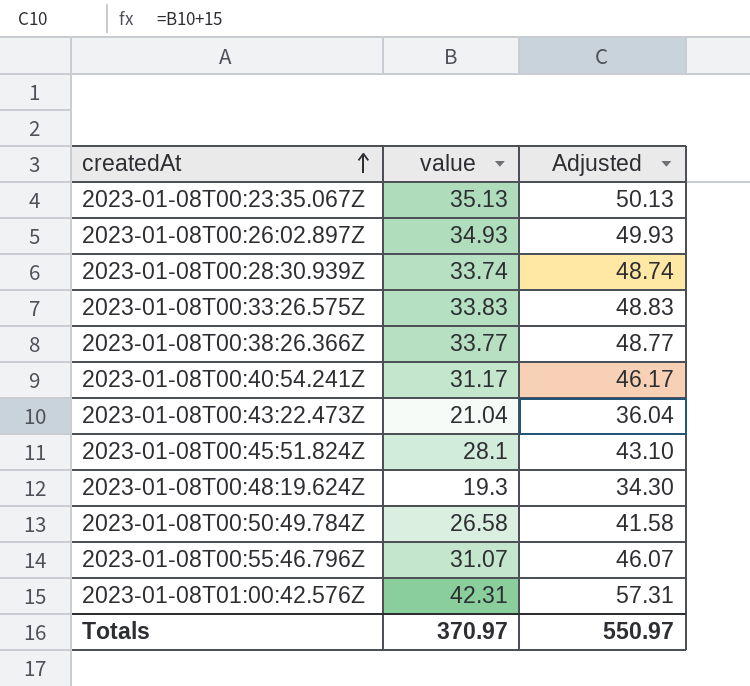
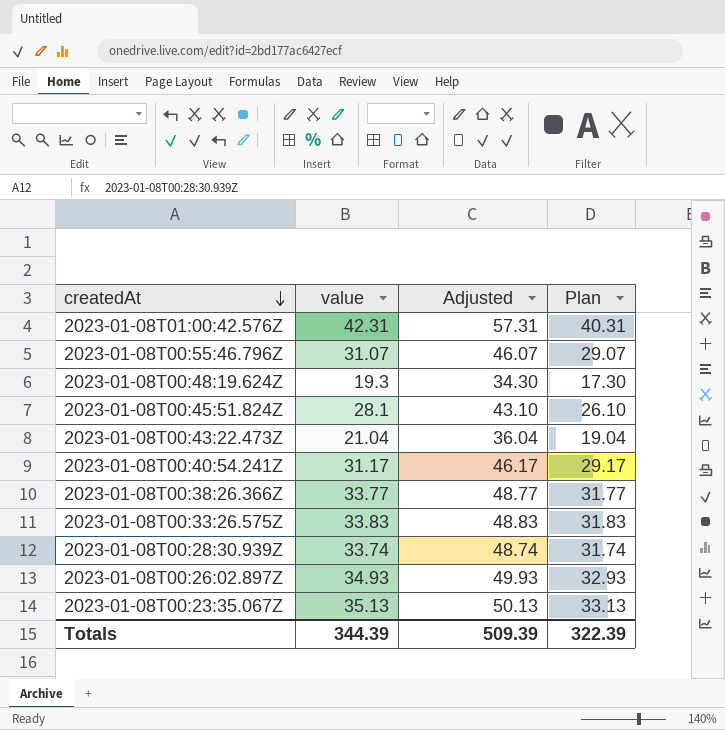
row order: createdAt ascending -> createdAt descending
column Plan | formula: none -> [value] - 2
row 2023-01-08T00:50:49.784Z: 26.58 | 41.58 -> none
Totals | value: 370.97 -> 344.39
Totals | Adjusted: 550.97 -> 509.39

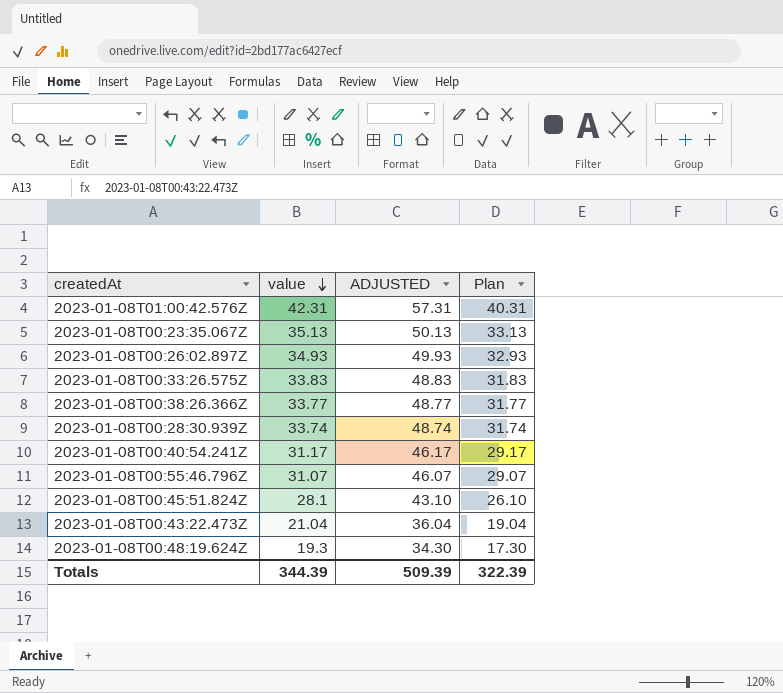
row order: createdAt descending -> value descending
column name: Adjusted -> ADJUSTED

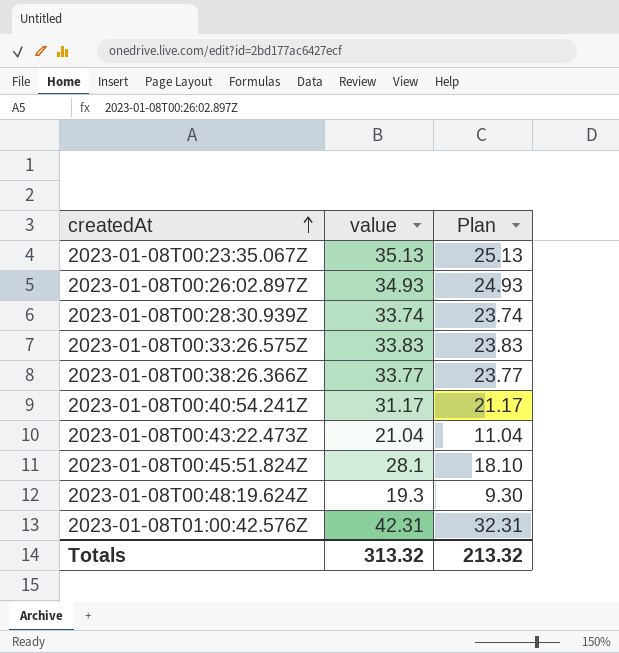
row order: value descending -> createdAt ascending
column ADJUSTED | formula: [value] + 15 -> none
column Plan | formula: [value] - 2 -> [value] - 10
row 2023-01-08T00:55:46.796Z: 31.07 | 46.07 | 29.07 -> none
Totals | value: 344.39 -> 313.32
Totals | Plan: 322.39 -> 213.32

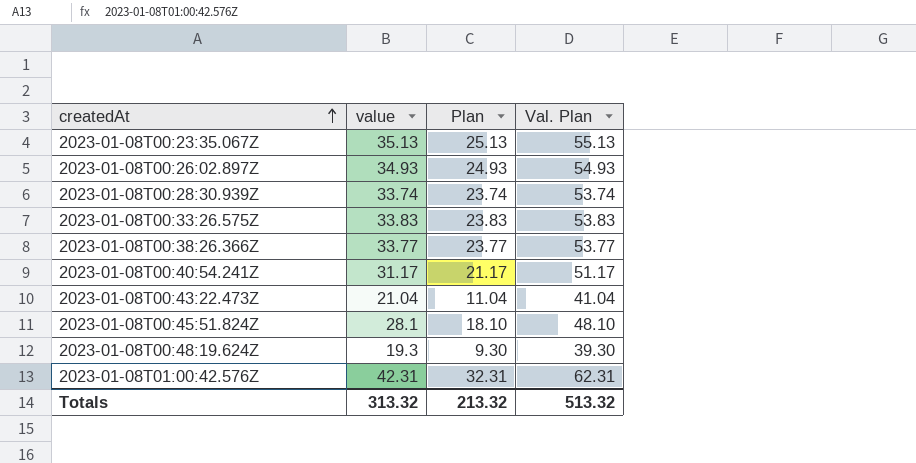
column Val. Plan | formula: none -> [value] + 20

